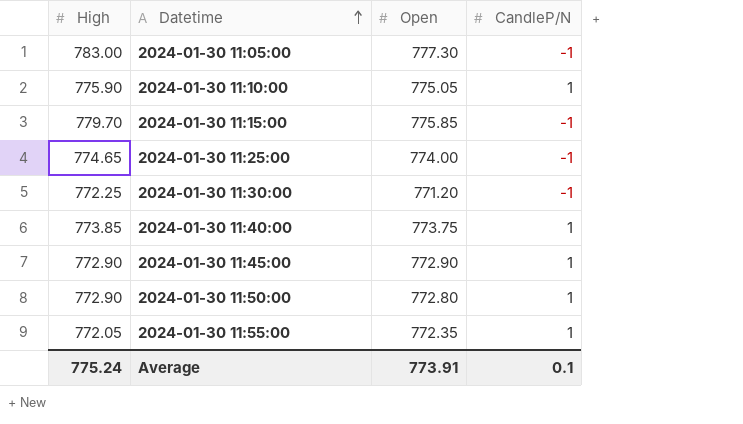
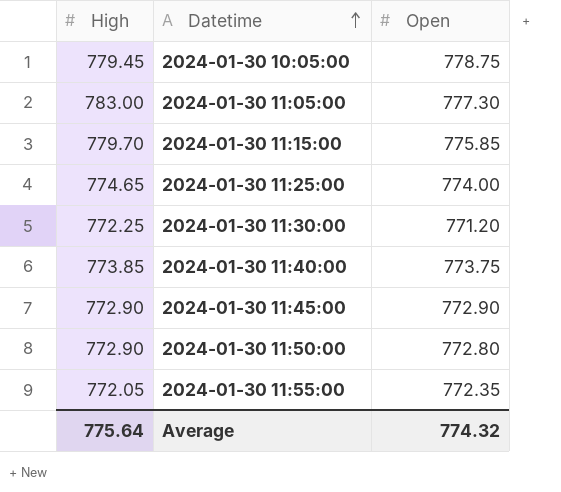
column CandleP/N | position: 4 -> none
row 2024-01-30 11:10:00: 775.90 | 775.05 | 1 -> none
row 2024-01-30 10:05:00: none -> 779.45 | 778.75
Average | High: 775.24 -> 775.64
Average | Open: 773.91 -> 774.32

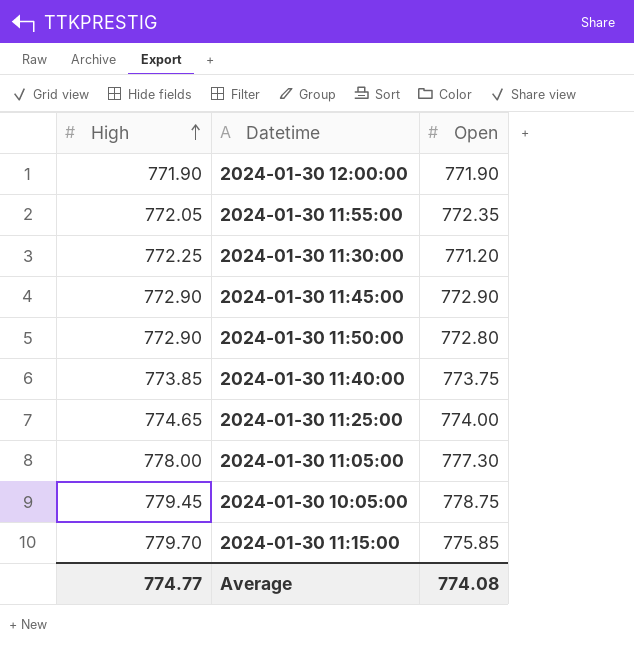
row order: Datetime ascending -> High ascending
row 2024-01-30 12:00:00: none -> 771.90 | 771.90
2024-01-30 11:05:00 | High: 783.00 -> 778.00
Average | High: 775.64 -> 774.77
Average | Open: 774.32 -> 774.08

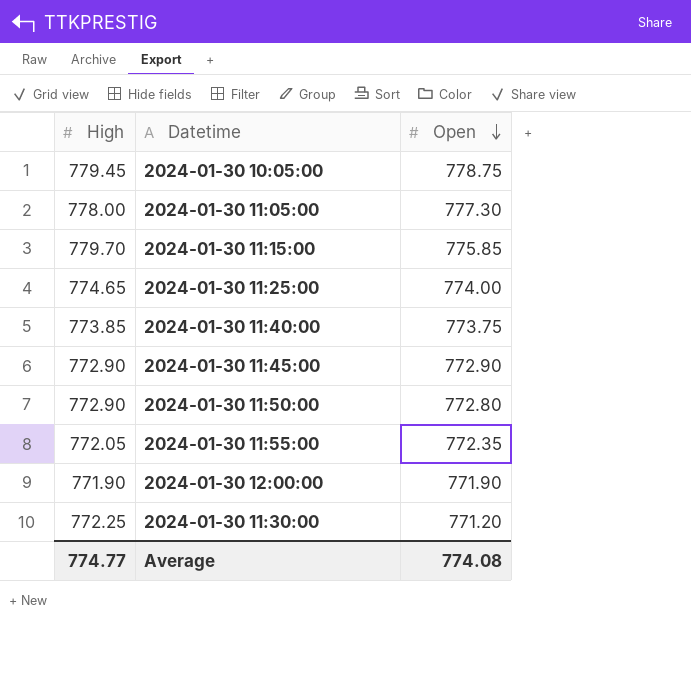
row order: High ascending -> Open descending

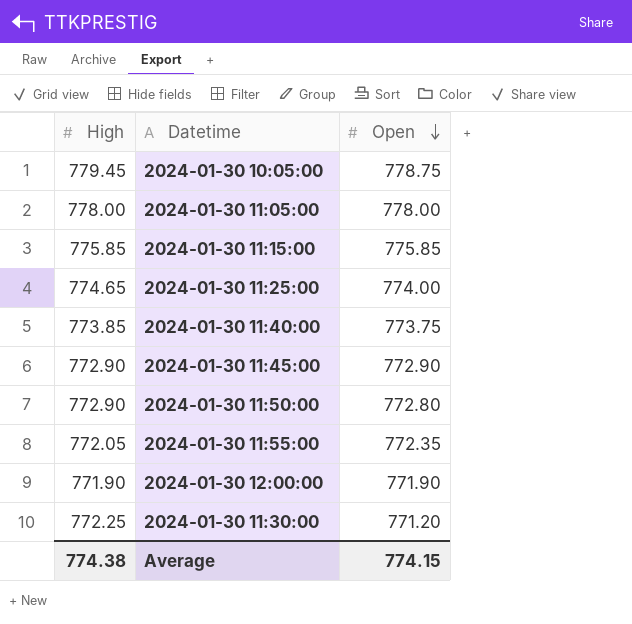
2024-01-30 11:05:00 | Open: 777.30 -> 778.00
2024-01-30 11:15:00 | High: 779.70 -> 775.85
Average | High: 774.77 -> 774.38
Average | Open: 774.08 -> 774.15

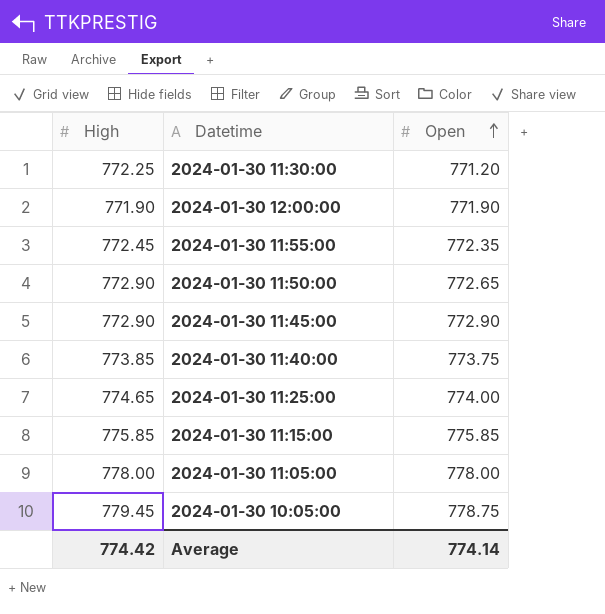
row order: Open descending -> Open ascending
2024-01-30 11:55:00 | High: 772.05 -> 772.45
2024-01-30 11:50:00 | Open: 772.80 -> 772.65
Average | High: 774.38 -> 774.42
Average | Open: 774.15 -> 774.14

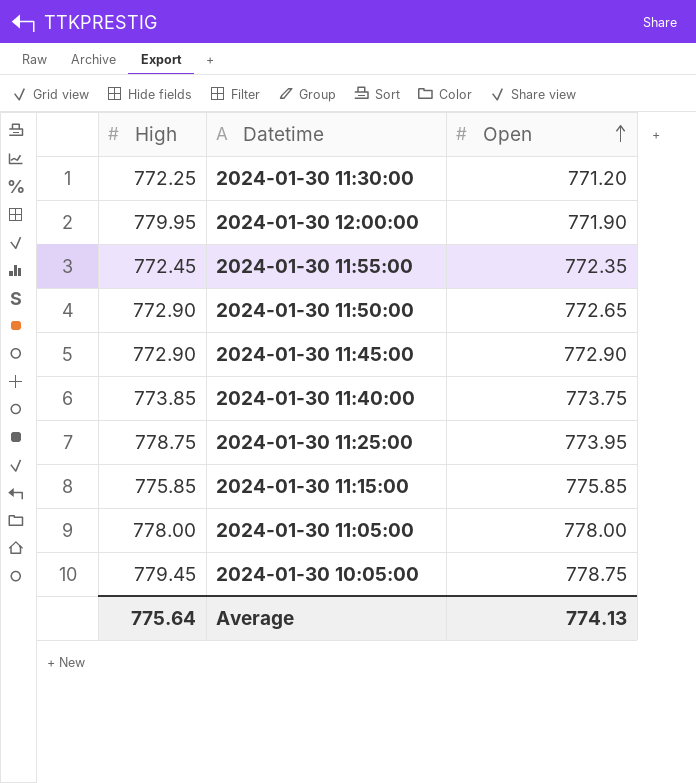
2024-01-30 12:00:00 | High: 771.90 -> 779.95
2024-01-30 11:25:00 | High: 774.65 -> 778.75
2024-01-30 11:25:00 | Open: 774.00 -> 773.95
Average | High: 774.42 -> 775.64
Average | Open: 774.14 -> 774.13

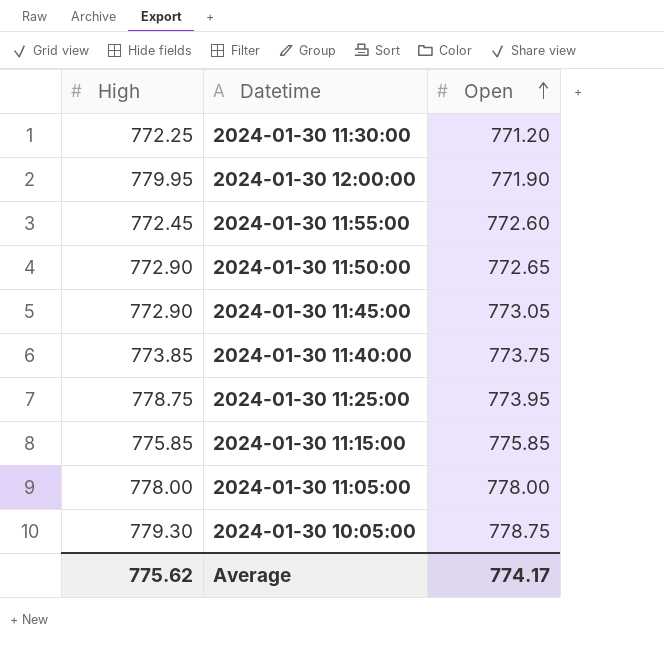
2024-01-30 11:55:00 | Open: 772.35 -> 772.60
2024-01-30 11:45:00 | Open: 772.90 -> 773.05
2024-01-30 10:05:00 | High: 779.45 -> 779.30
Average | High: 775.64 -> 775.62
Average | Open: 774.13 -> 774.17

